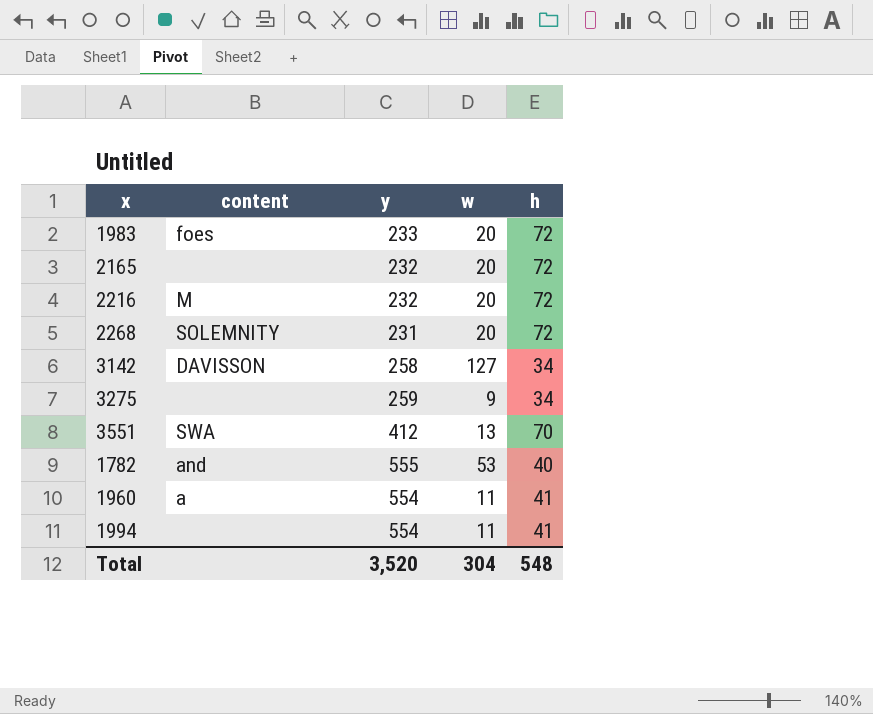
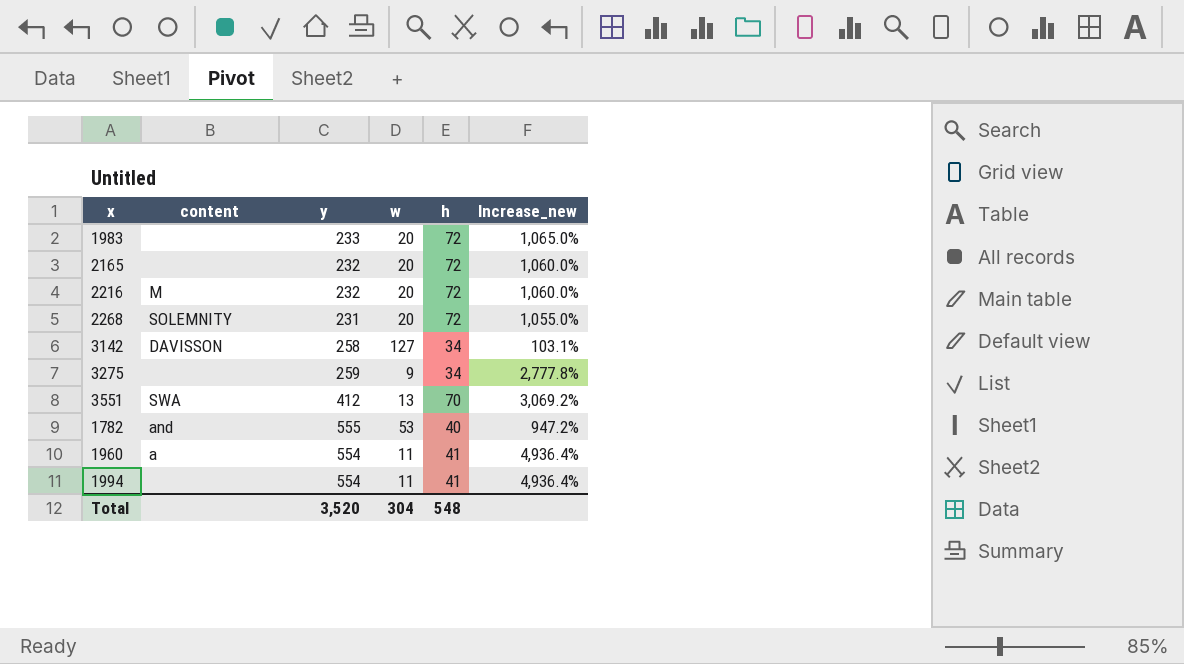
column Increase_new | formula: none -> ([y] - [w]) / [w]
1983 | content: foes -> none

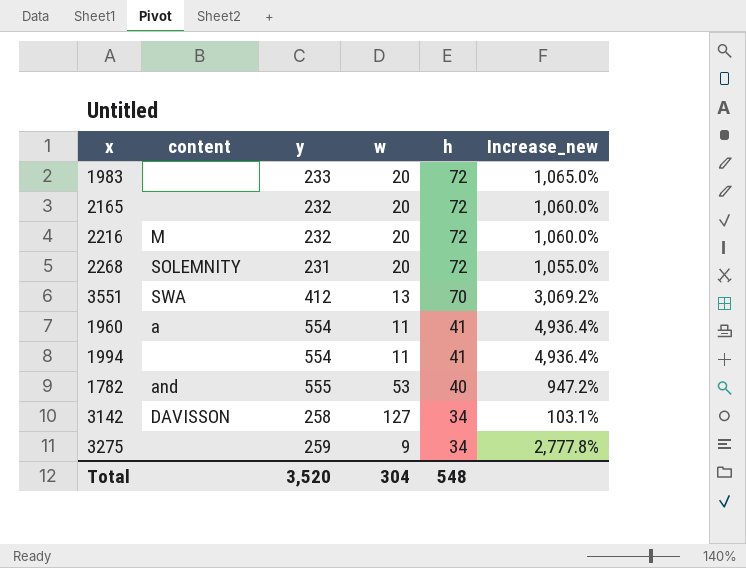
row order: none -> h descending

